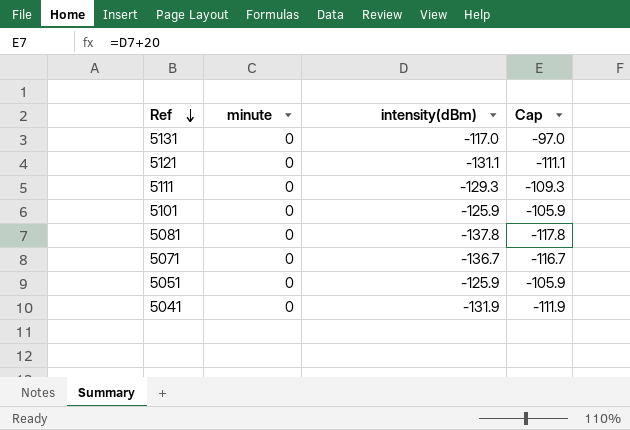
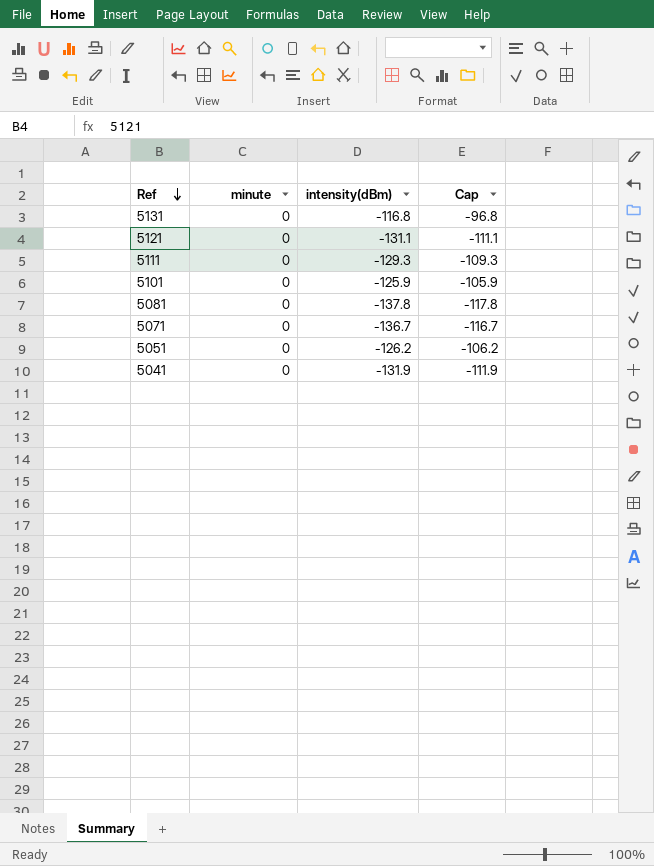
5131 | intensity(dBm): -117.0 -> -116.8
5131 | Cap: -97.0 -> -96.8
5051 | intensity(dBm): -125.9 -> -126.2
5051 | Cap: -105.9 -> -106.2

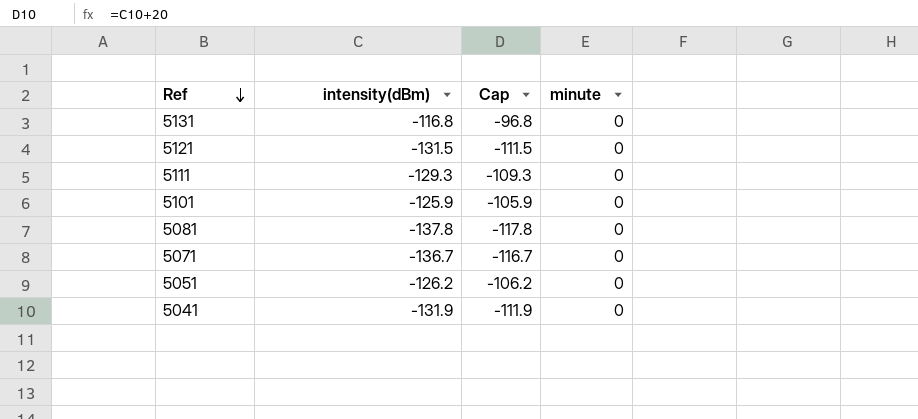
column minute | position: 2 -> 4
5121 | intensity(dBm): -131.1 -> -131.5
5121 | Cap: -111.1 -> -111.5

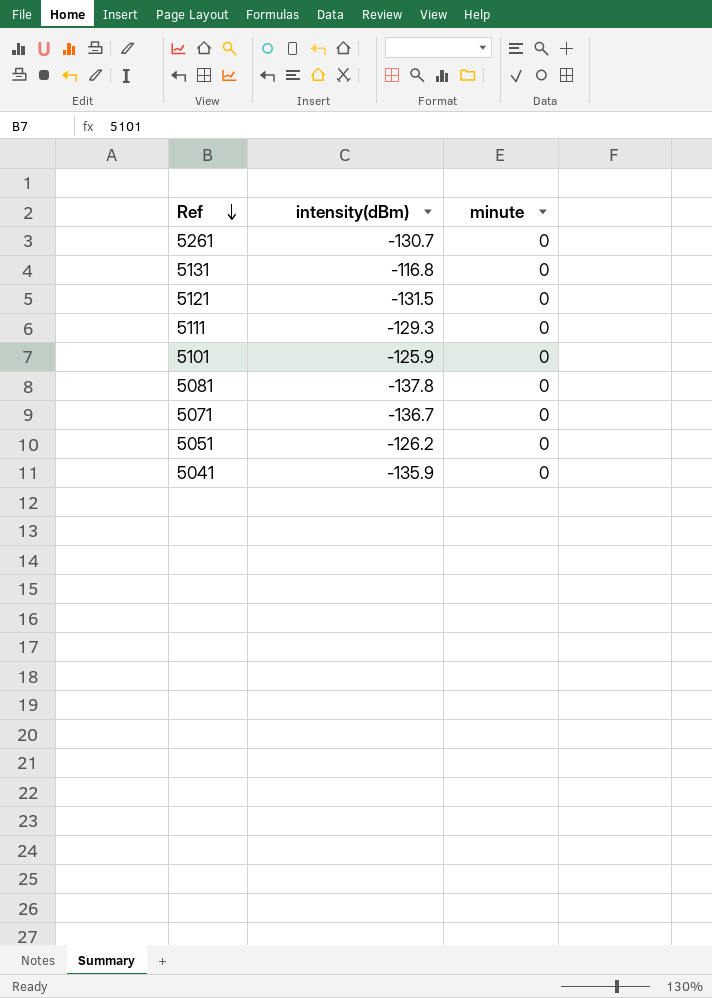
column Cap | formula: [intensity(dBm)] + 20 -> none
row 5261: none -> -130.7 | 0
5041 | intensity(dBm): -131.9 -> -135.9

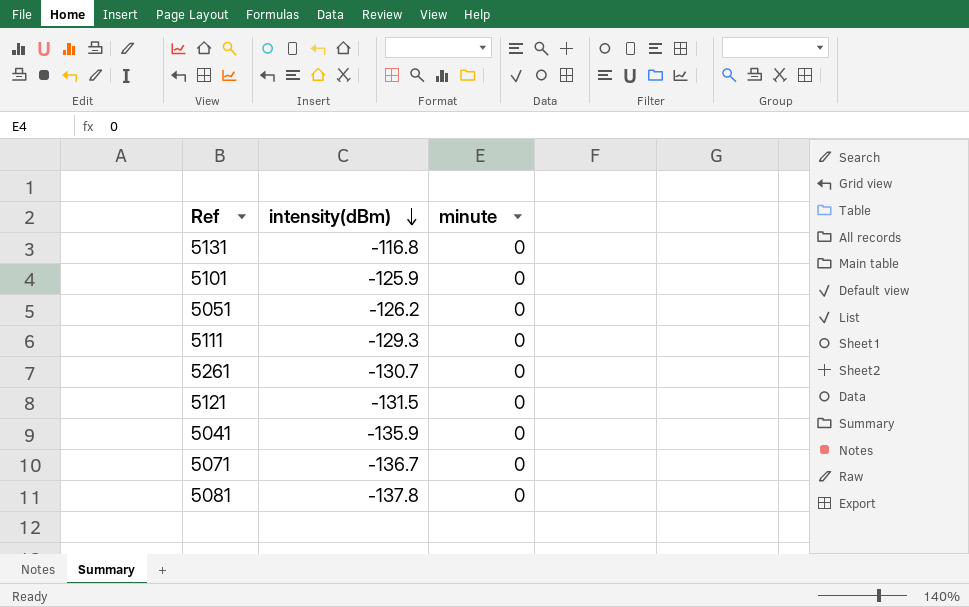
row order: Ref descending -> intensity(dBm) descending

